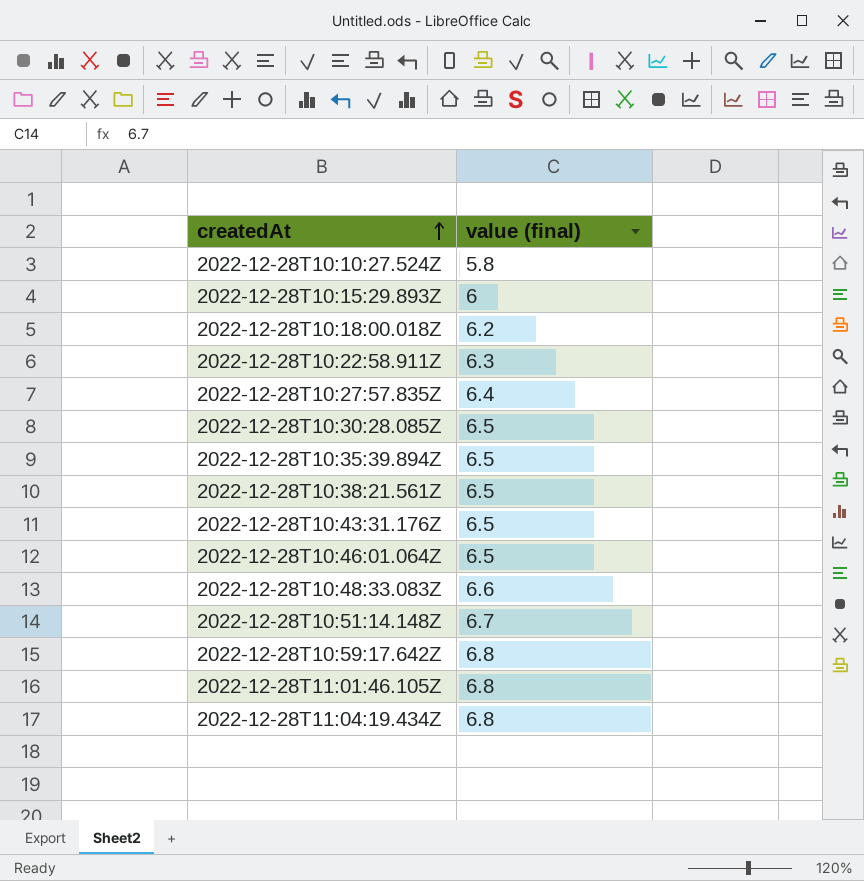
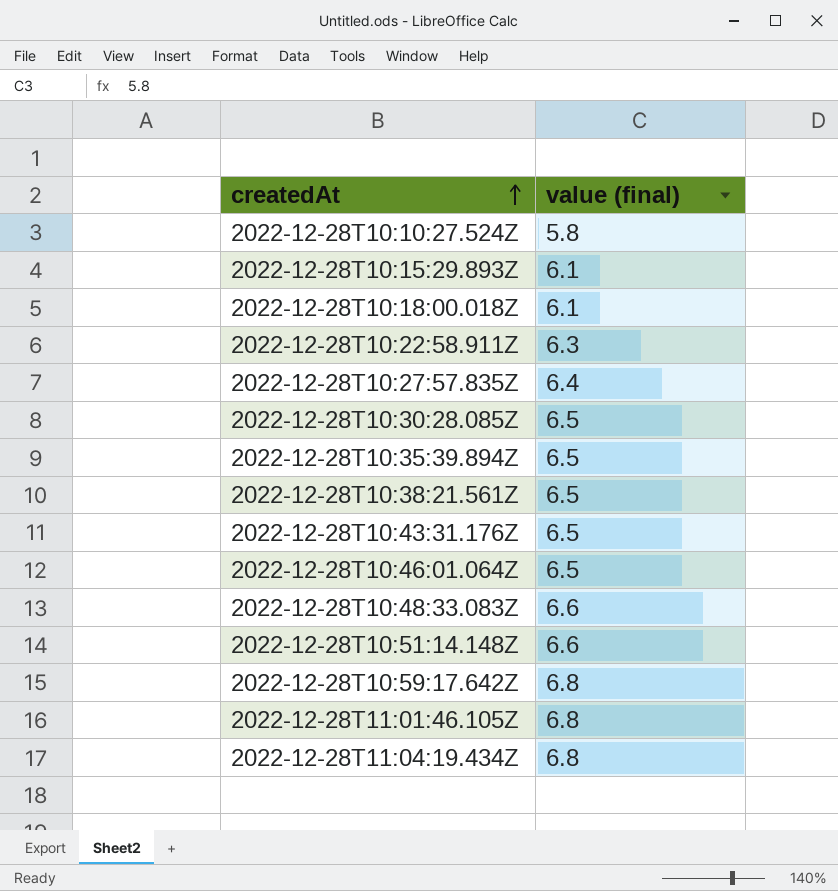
2022-12-28T10:15:29.893Z | value (final): 6 -> 6.1
2022-12-28T10:18:00.018Z | value (final): 6.2 -> 6.1
2022-12-28T10:51:14.148Z | value (final): 6.7 -> 6.6

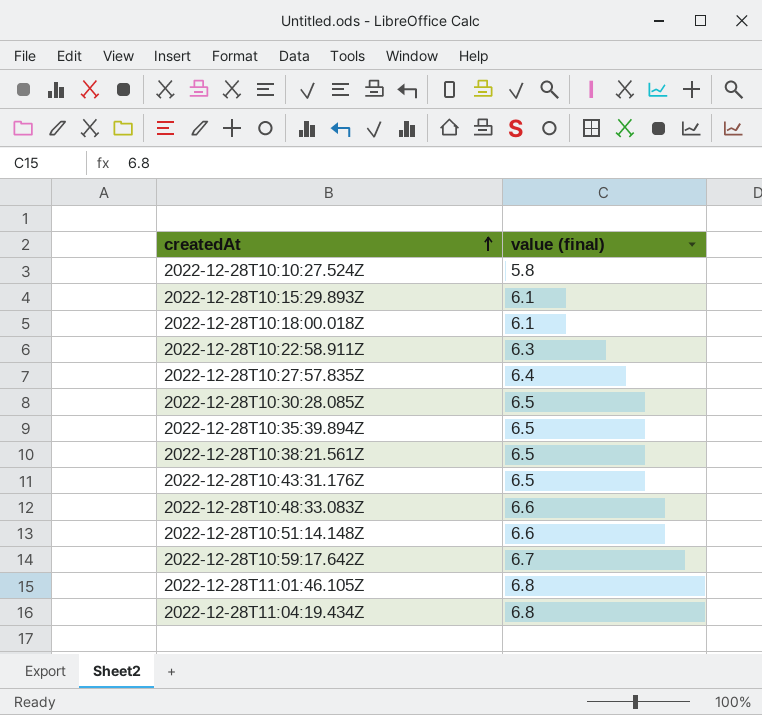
row 2022-12-28T10:46:01.064Z: 6.5 -> none
2022-12-28T10:59:17.642Z | value (final): 6.8 -> 6.7

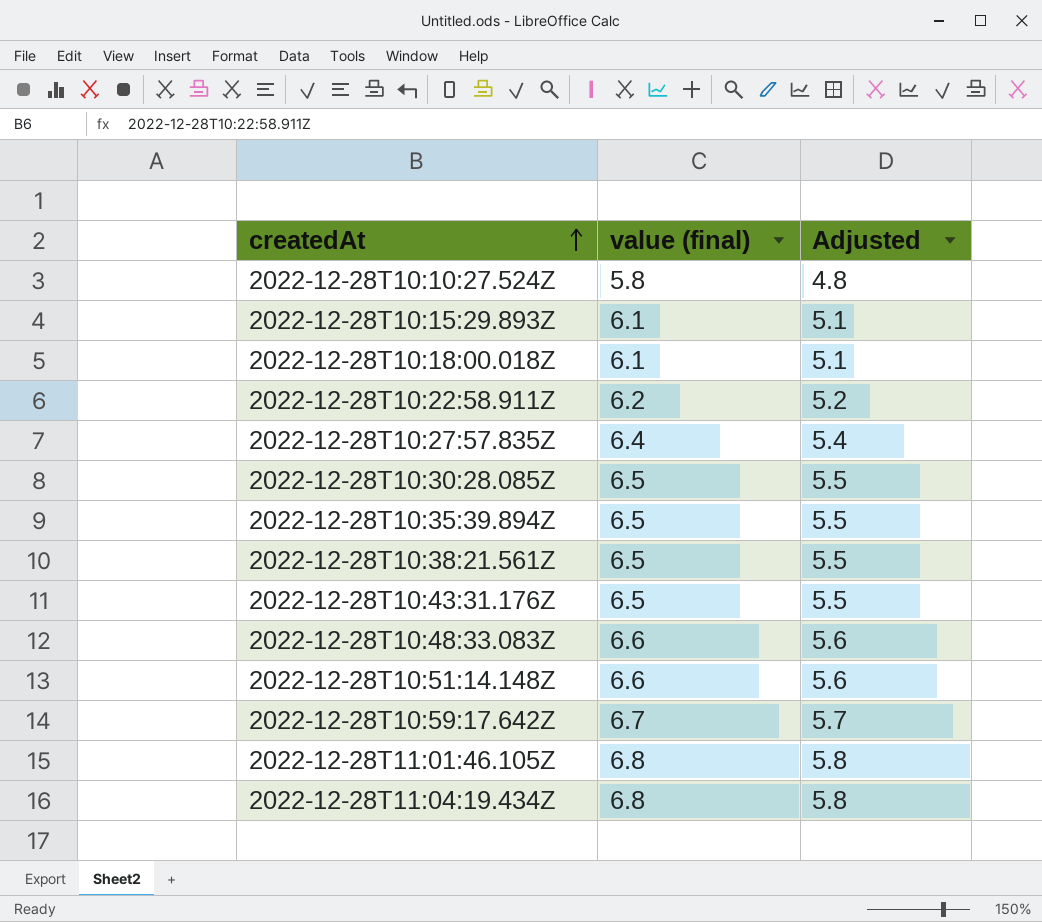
column Adjusted | formula: none -> [value (final)] - 1
2022-12-28T10:22:58.911Z | value (final): 6.3 -> 6.2

